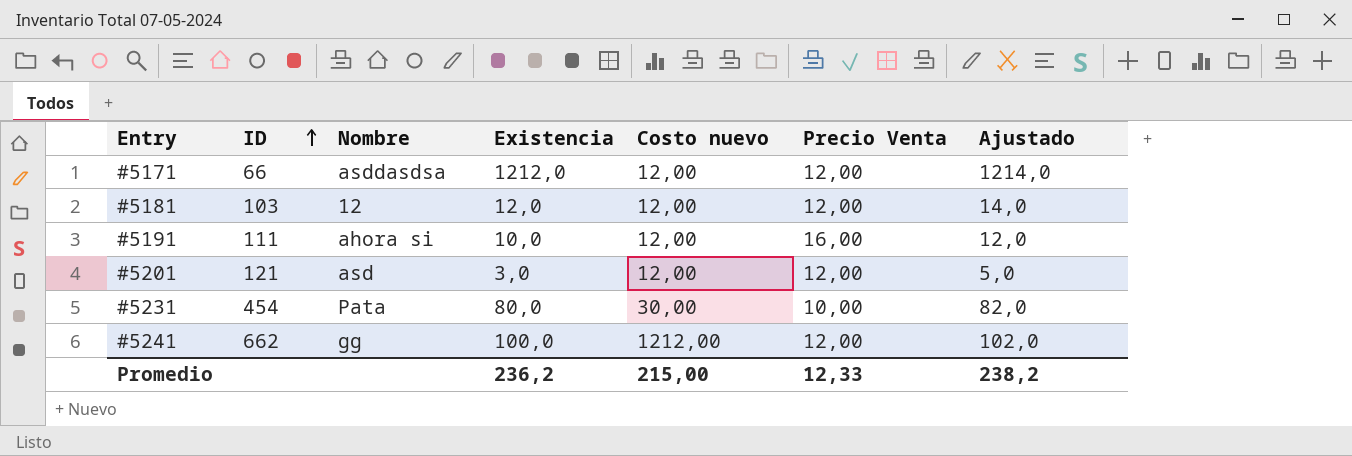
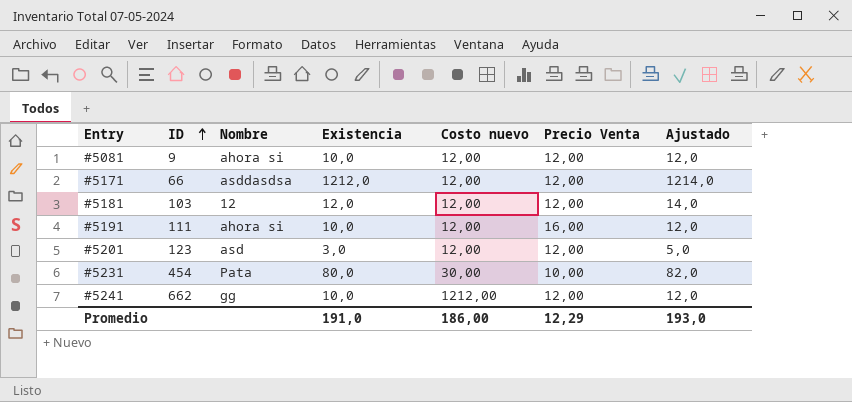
row #5081: none -> 9 | ahora si | 10,0 | 12,00 | 12,00 | 12,0
#5201 | ID: 121 -> 123
#5241 | Existencia: 100,0 -> 10,0
#5241 | Ajustado: 102,0 -> 12,0
Promedio | Existencia: 236,2 -> 191,0
Promedio | Costo nuevo: 215,00 -> 186,00
Promedio | Precio Venta: 12,33 -> 12,29
Promedio | Ajustado: 238,2 -> 193,0

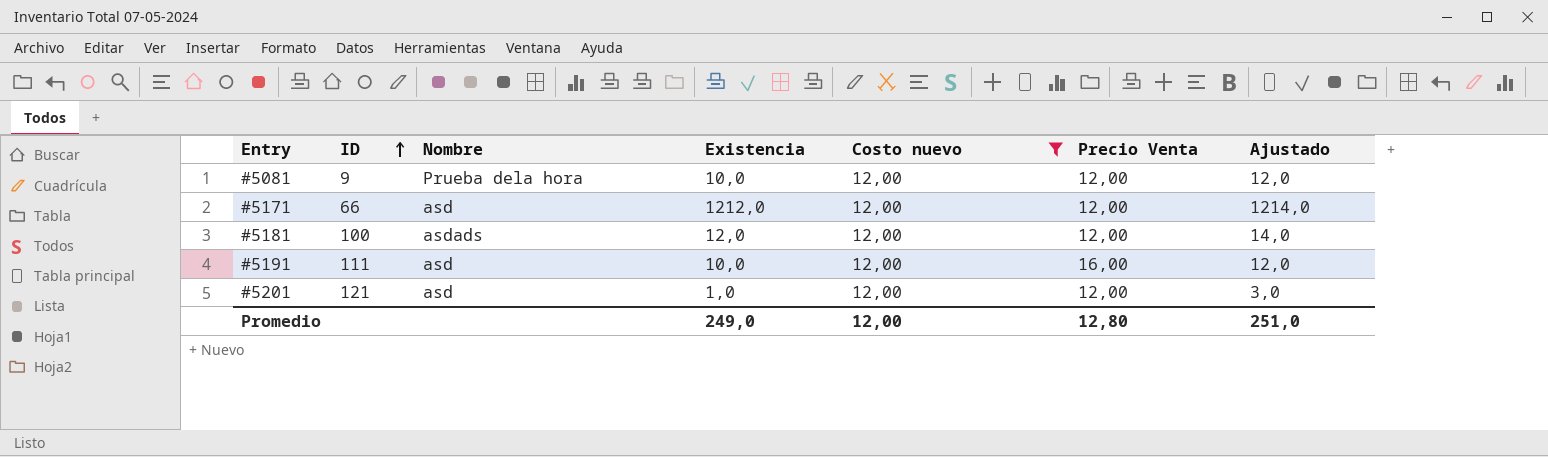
filter: none -> Costo nuevo = 12,00
#5081 | Nombre: ahora si -> Prueba dela hora
#5171 | Nombre: asddasdsa -> asd
#5181 | ID: 103 -> 100
#5181 | Nombre: 12 -> asdads
#5191 | Nombre: ahora si -> asd
#5201 | ID: 123 -> 121
#5201 | Existencia: 3,0 -> 1,0
#5201 | Ajustado: 5,0 -> 3,0
Promedio | Existencia: 191,0 -> 249,0
Promedio | Costo nuevo: 186,00 -> 12,00
Promedio | Precio Venta: 12,29 -> 12,80
Promedio | Ajustado: 193,0 -> 251,0

